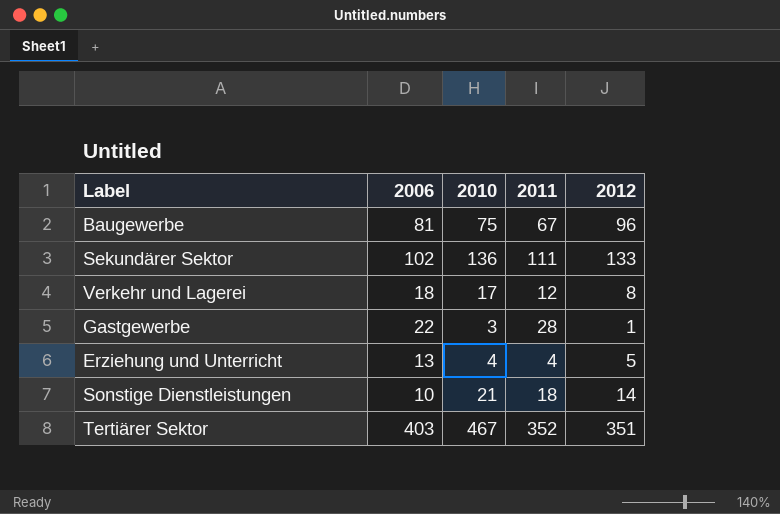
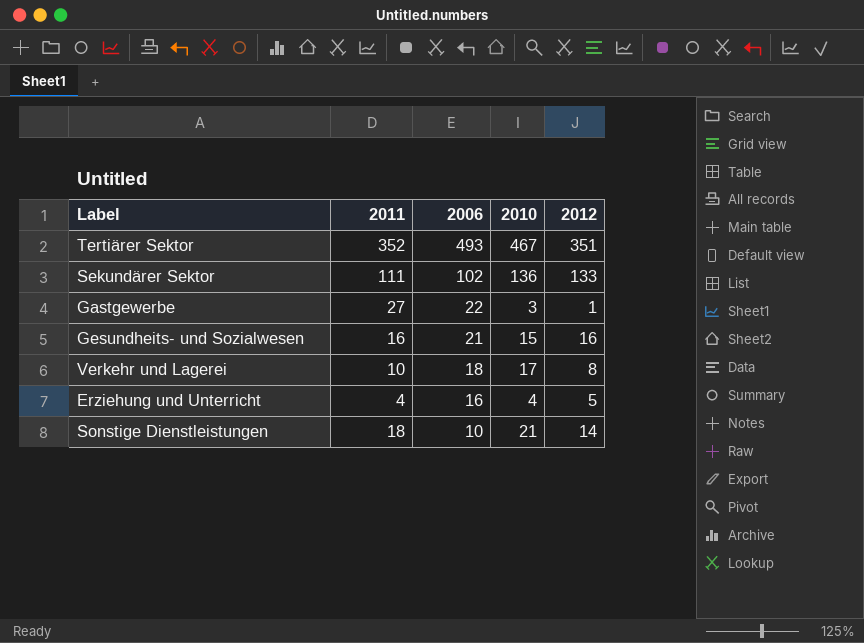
row order: none -> 2006 descending
column 2011 | position: 4 -> 2
row Baugewerbe: 81 | 75 | 67 | 96 -> none
Tertiärer Sektor | 2006: 403 -> 493
Gastgewerbe | 2011: 28 -> 27
row Gesundheits- und Sozialwesen: none -> 16 | 21 | 15 | 16
Verkehr und Lagerei | 2011: 12 -> 10
Erziehung und Unterricht | 2006: 13 -> 16

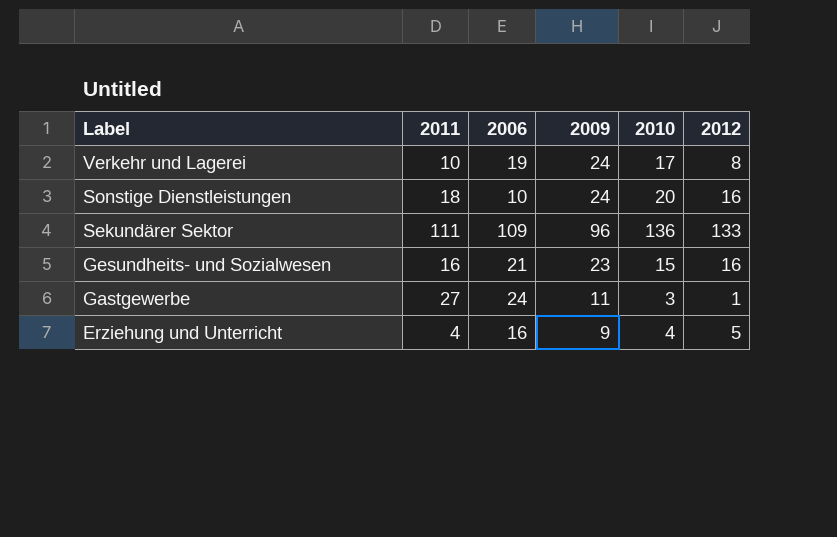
row order: 2006 descending -> Label descending
column 2009 | position: none -> 4
row Tertiärer Sektor: 352 | 493 | 467 | 351 -> none
Verkehr und Lagerei | 2006: 18 -> 19
Sonstige Dienstleistungen | 2010: 21 -> 20
Sonstige Dienstleistungen | 2012: 14 -> 16
Sekundärer Sektor | 2006: 102 -> 109
Gastgewerbe | 2006: 22 -> 24

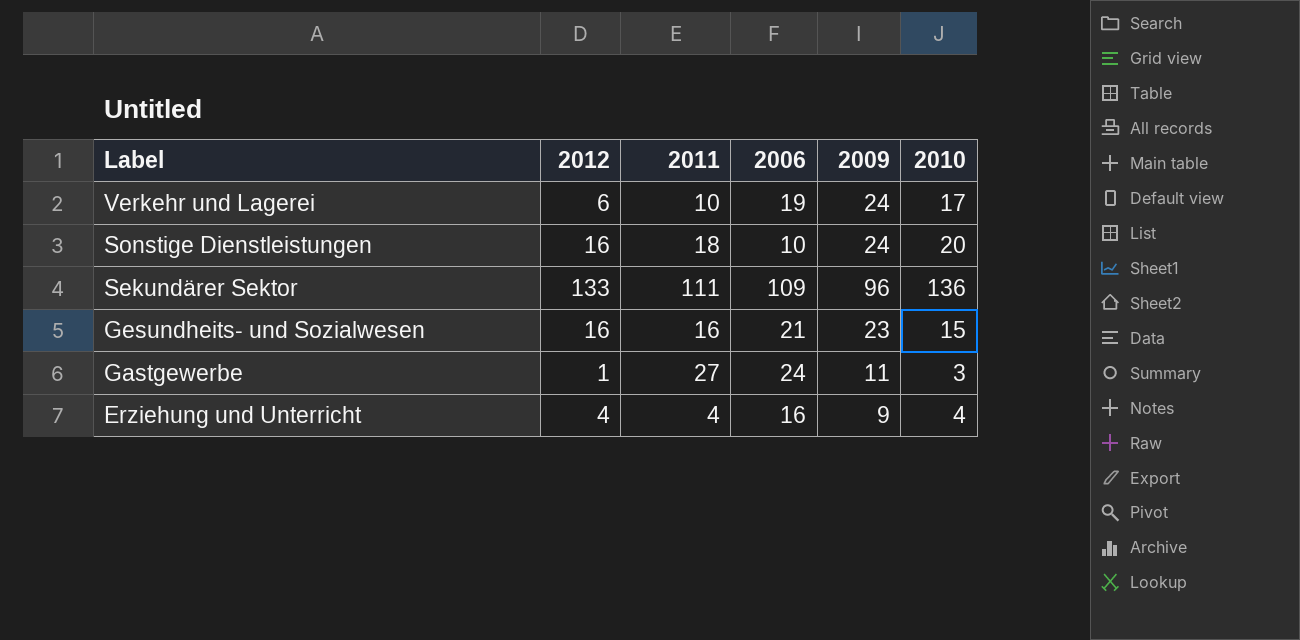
column 2012 | position: 6 -> 2
Verkehr und Lagerei | 2012: 8 -> 6
Erziehung und Unterricht | 2012: 5 -> 4

